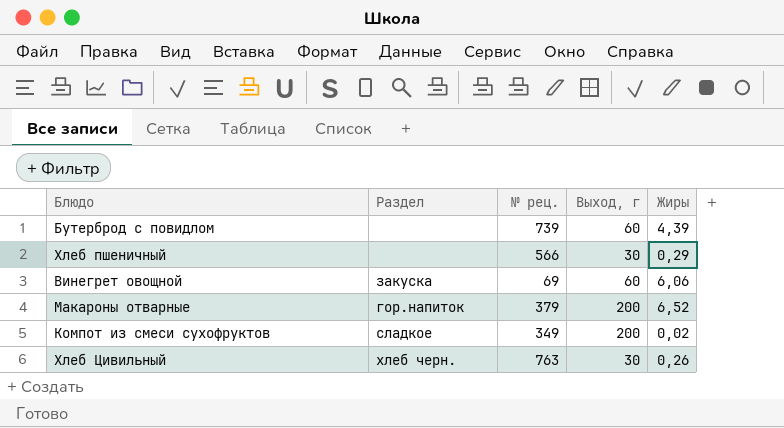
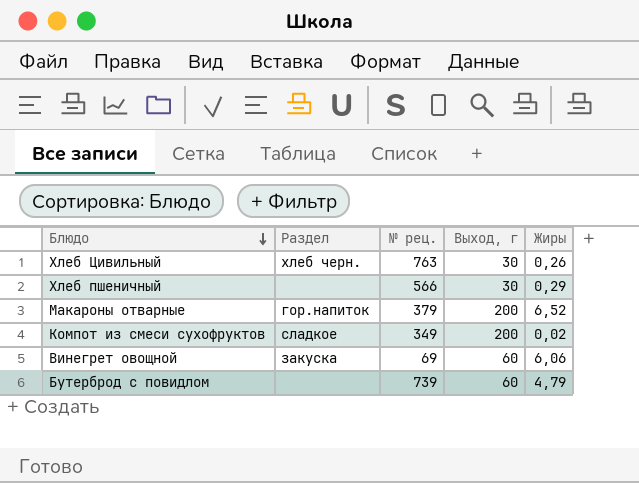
row order: none -> Блюдо descending
Бутерброд с повидлом | Жиры: 4,39 -> 4,79

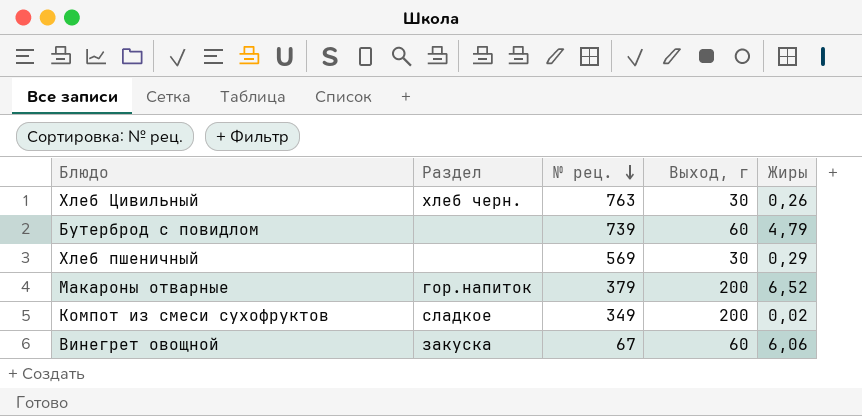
row order: Блюдо descending -> № рец. descending
Хлеб пшеничный | № рец.: 566 -> 569
Винегрет овощной | № рец.: 69 -> 67

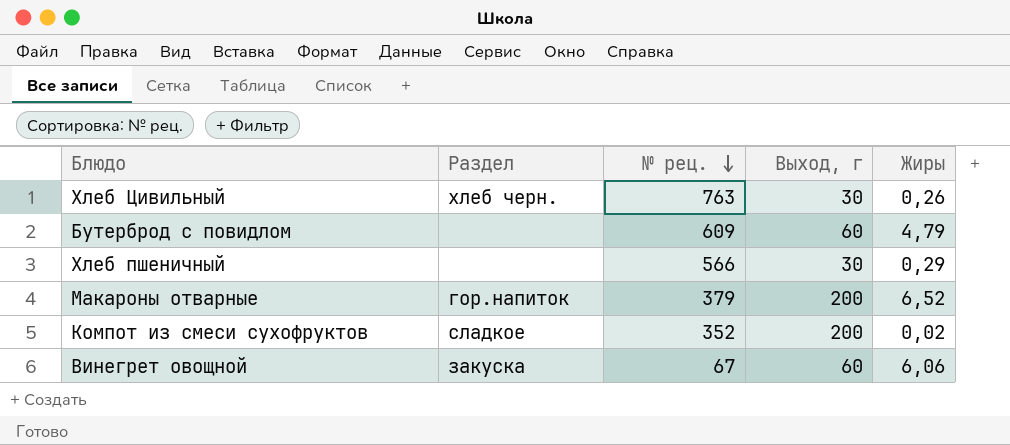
Бутерброд с повидлом | № рец.: 739 -> 609
Хлеб пшеничный | № рец.: 569 -> 566
Компот из смеси сухофруктов | № рец.: 349 -> 352

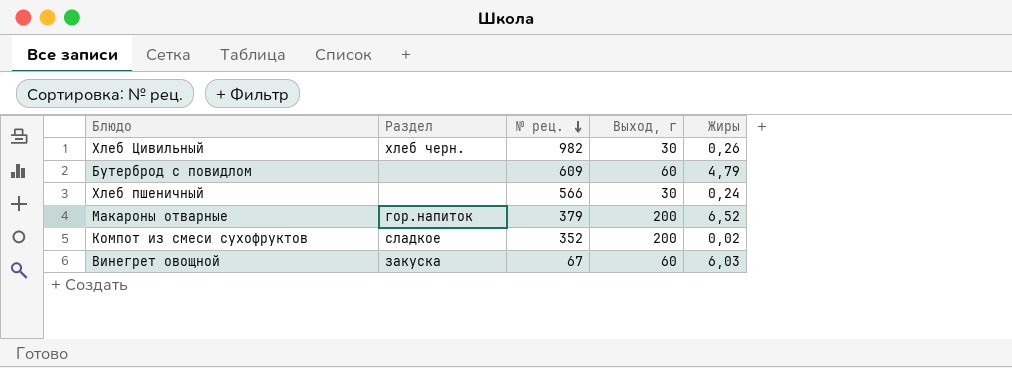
Хлеб Цивильный | № рец.: 763 -> 982
Хлеб пшеничный | Жиры: 0,29 -> 0,24
Винегрет овощной | Жиры: 6,06 -> 6,03

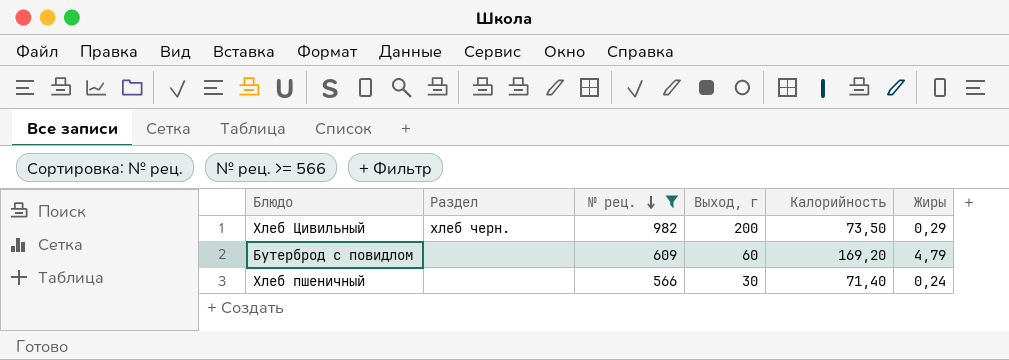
filter: none -> № рец. >= 566
column Калорийность | position: none -> 5
Хлеб Цивильный | Выход, г: 30 -> 200
Хлеб Цивильный | Жиры: 0,26 -> 0,29

